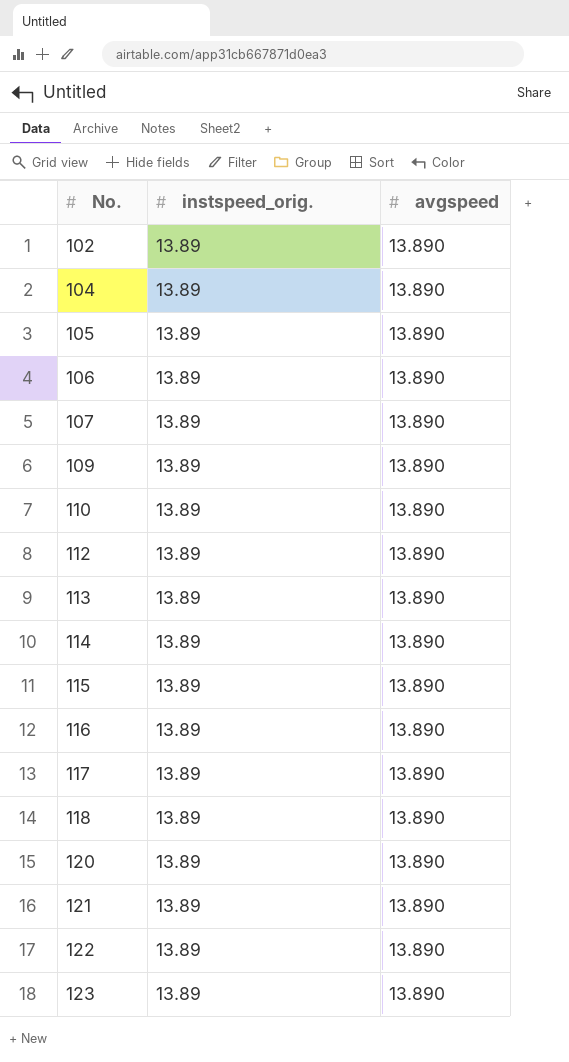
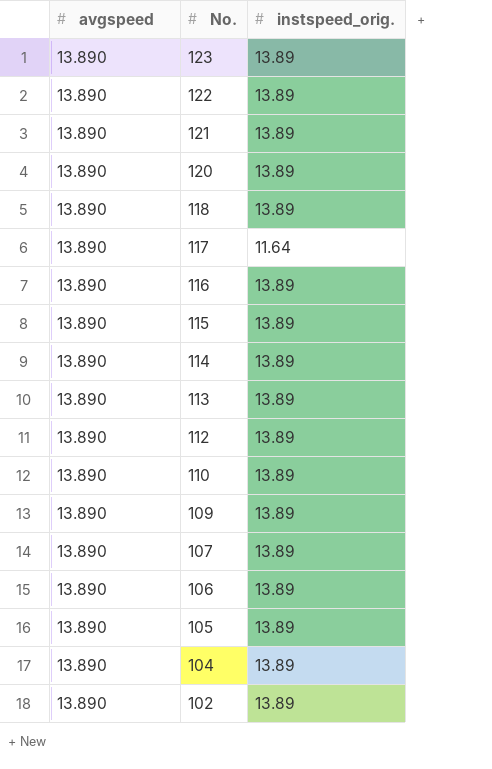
row order: No. ascending -> No. descending
column avgspeed | position: 3 -> 1
117 | instspeed_orig.: 13.89 -> 11.64

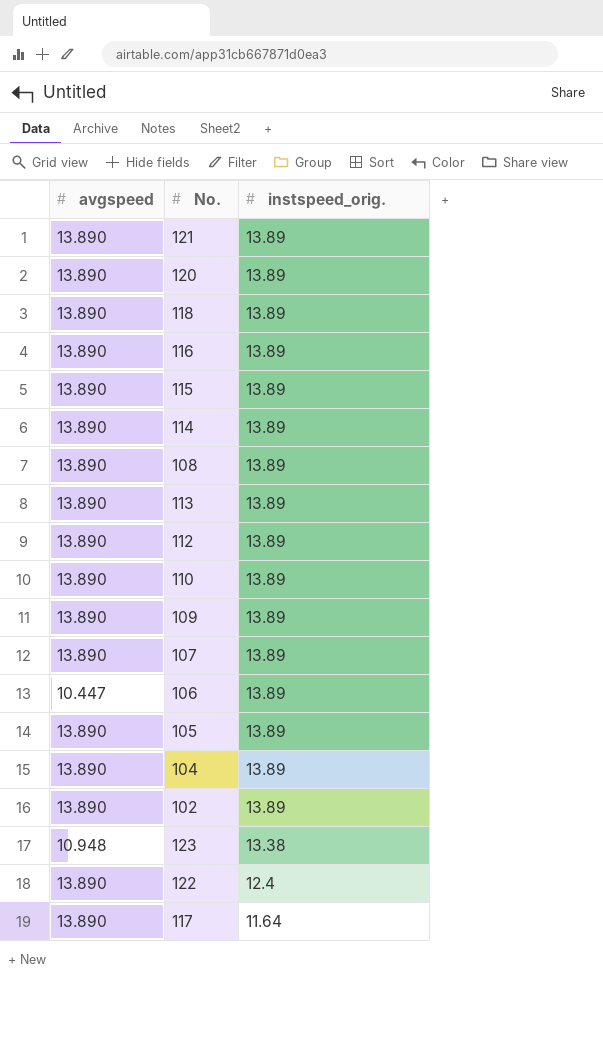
row order: No. descending -> instspeed_orig. descending
row 108: none -> 13.890 | 13.89
106 | avgspeed: 13.890 -> 10.447
123 | avgspeed: 13.890 -> 10.948
123 | instspeed_orig.: 13.89 -> 13.38
122 | instspeed_orig.: 13.89 -> 12.4

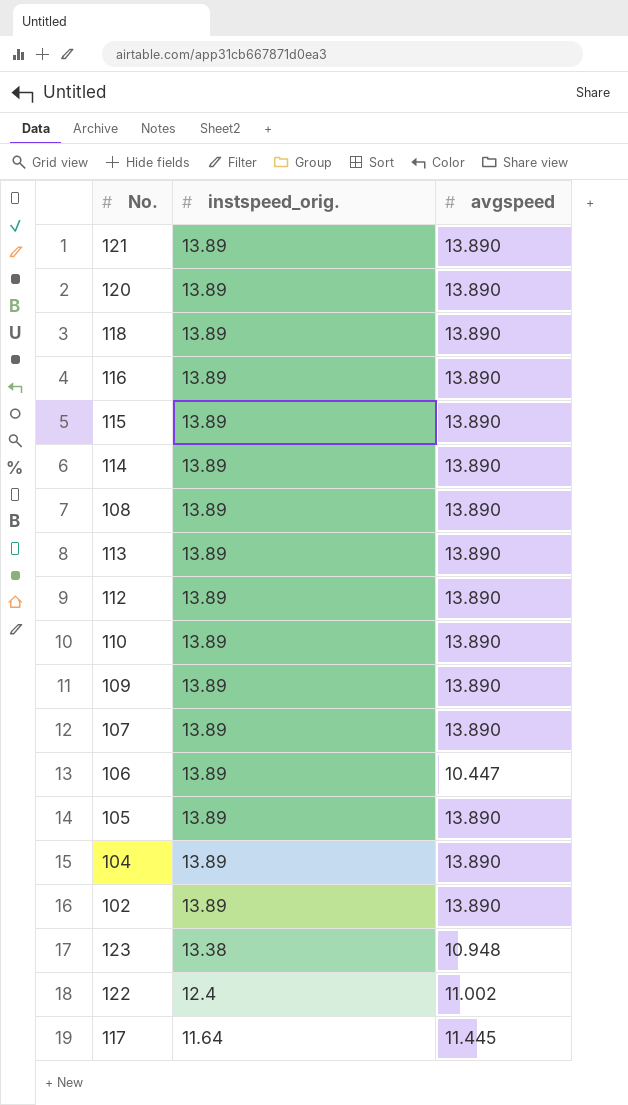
column avgspeed | position: 1 -> 3
122 | avgspeed: 13.890 -> 11.002
117 | avgspeed: 13.890 -> 11.445

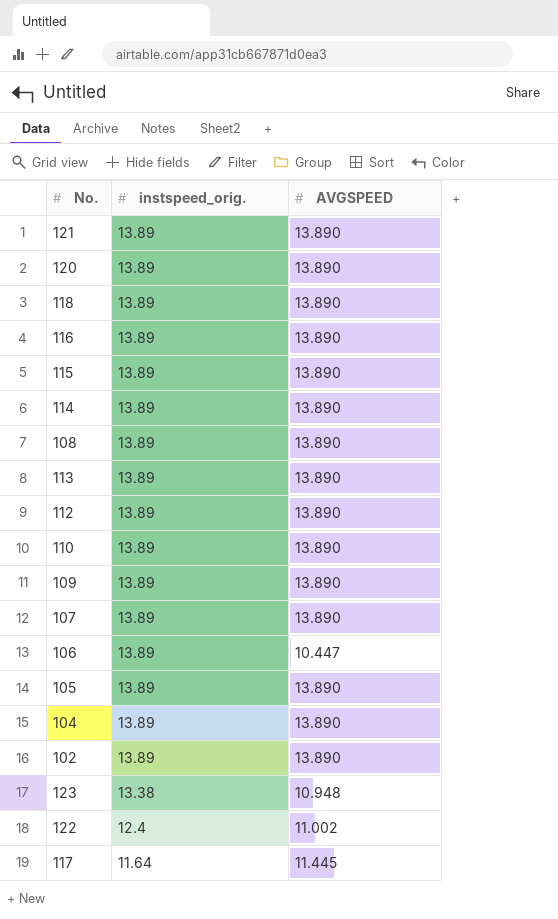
column name: avgspeed -> AVGSPEED

